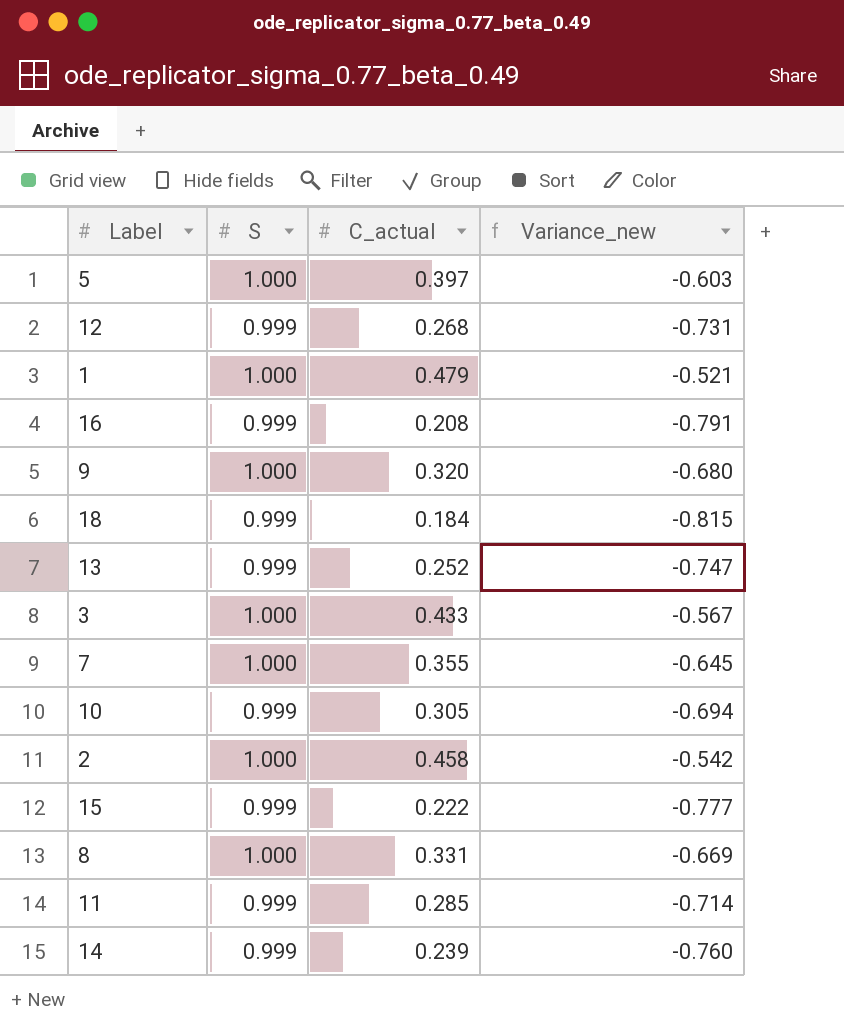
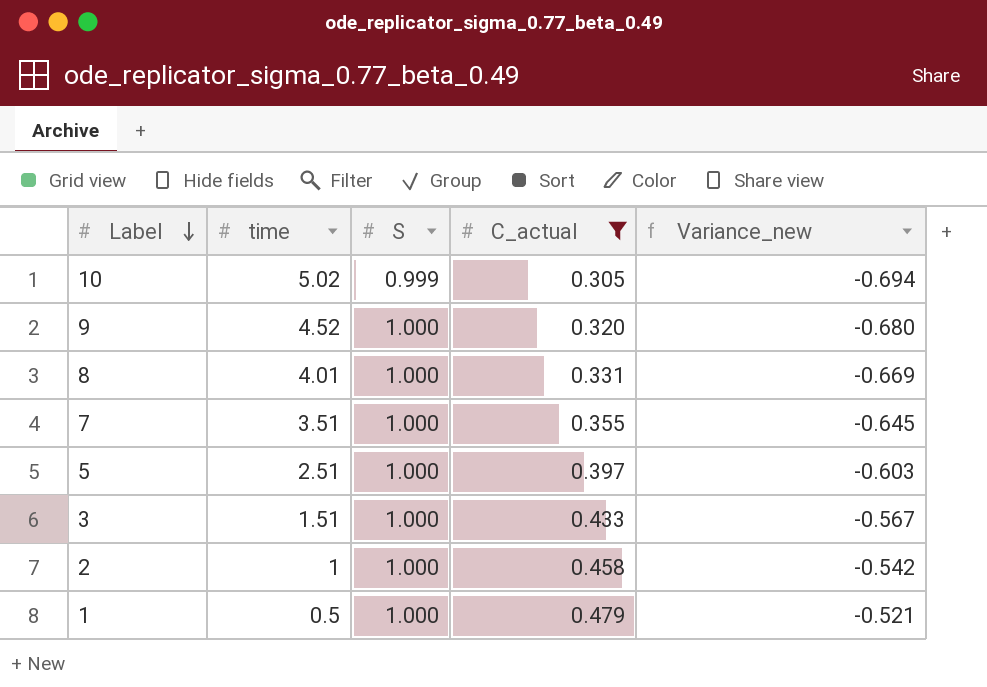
filter: none -> C_actual >= 0.305
row order: none -> Label descending
column time | position: none -> 2

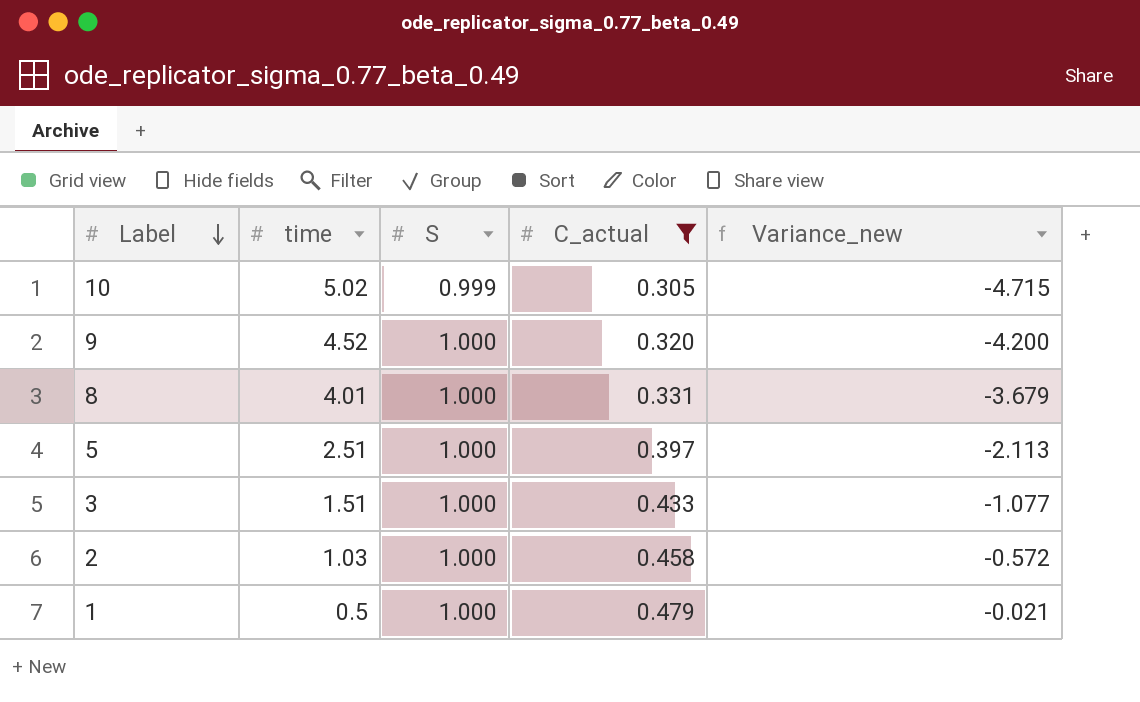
column Variance_new | formula: [C_actual] - [S] -> [C_actual] - [time]
row 7: 3.51 | 1.000 | 0.355 | -0.645 -> none
2 | time: 1 -> 1.03

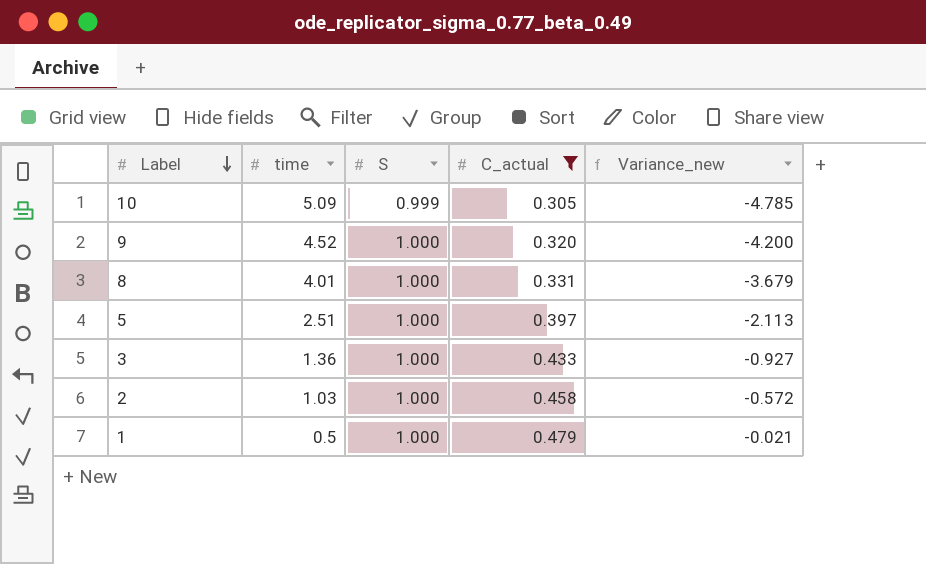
10 | time: 5.02 -> 5.09
10 | Variance_new: -4.715 -> -4.785
3 | time: 1.51 -> 1.36
3 | Variance_new: -1.077 -> -0.927

